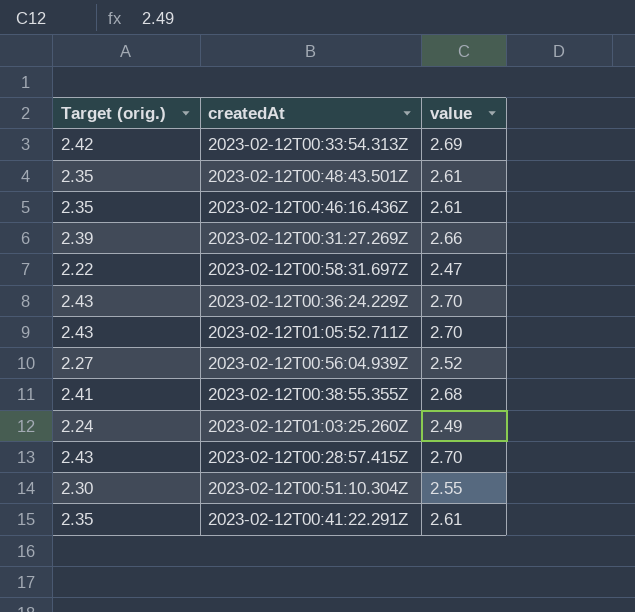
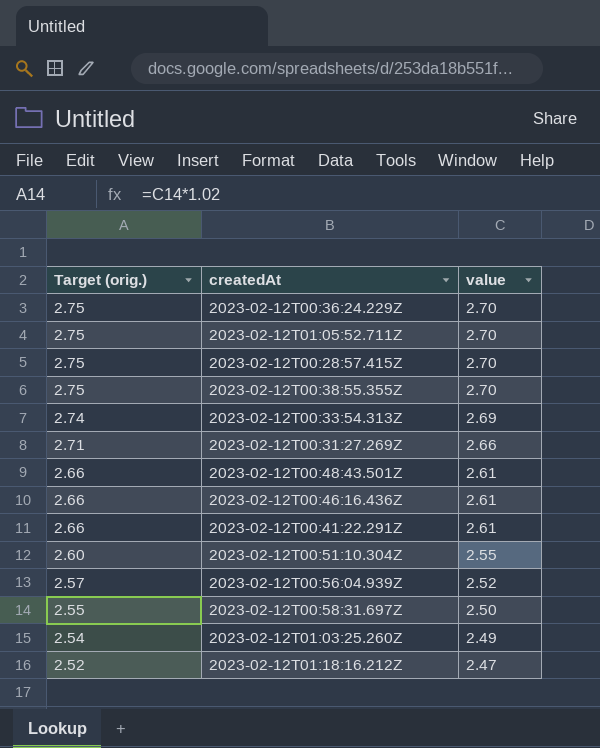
row order: none -> Target (orig.) descending
column Target (orig.) | formula: [value] * 0.9 -> [value] * 1.02
2023-02-12T00:38:55.355Z | value: 2.68 -> 2.70
2023-02-12T00:58:31.697Z | value: 2.47 -> 2.50
row 2023-02-12T01:18:16.212Z: none -> 2.52 | 2.47

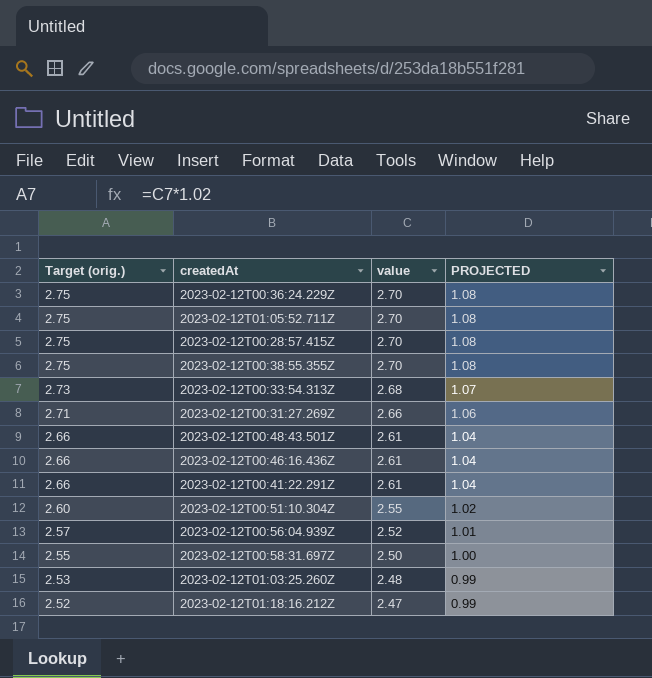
column PROJECTED | formula: none -> [value] * 0.4
2023-02-12T00:33:54.313Z | Target (orig.): 2.74 -> 2.73
2023-02-12T00:33:54.313Z | value: 2.69 -> 2.68
2023-02-12T01:03:25.260Z | Target (orig.): 2.54 -> 2.53
2023-02-12T01:03:25.260Z | value: 2.49 -> 2.48

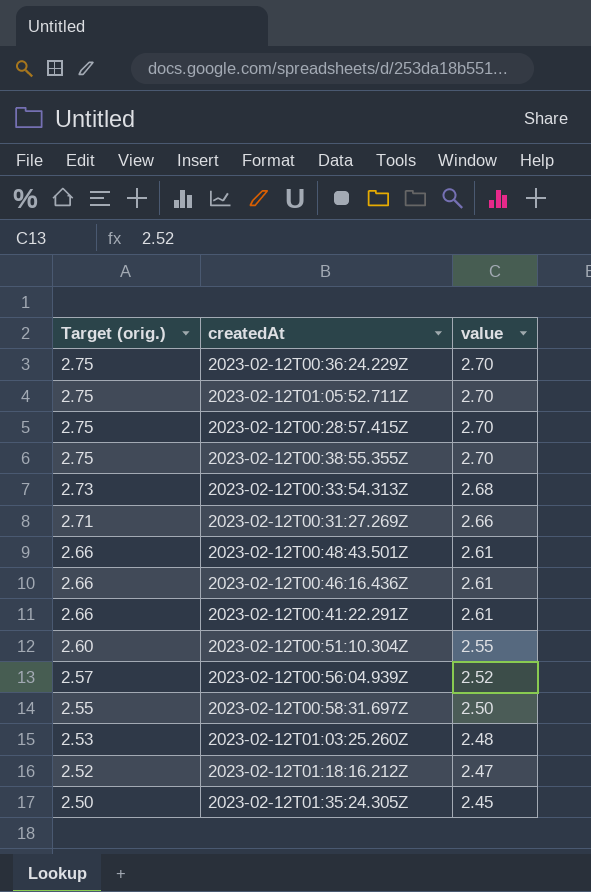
column PROJECTED | formula: [value] * 0.4 -> none
row 2023-02-12T01:35:24.305Z: none -> 2.50 | 2.45

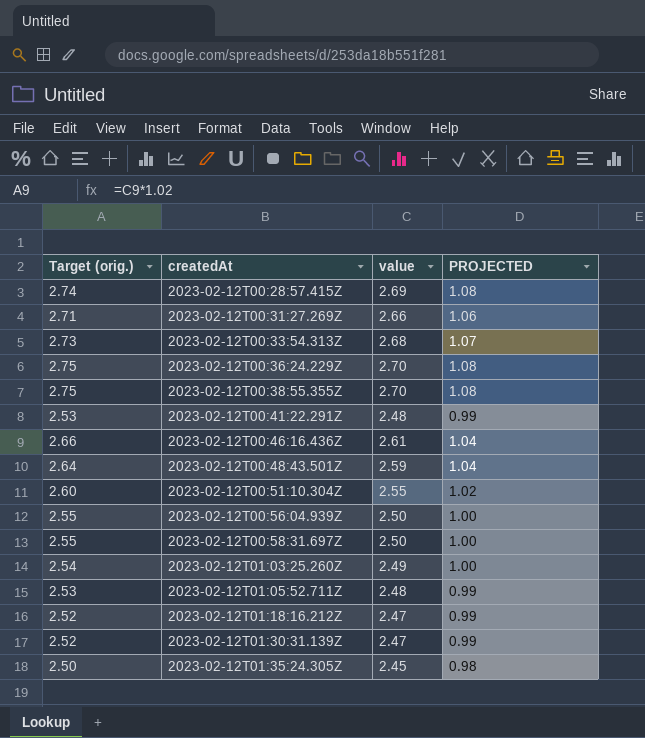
row order: Target (orig.) descending -> createdAt ascending
column PROJECTED | formula: none -> [value] * 0.4
2023-02-12T00:28:57.415Z | Target (orig.): 2.75 -> 2.74
2023-02-12T00:28:57.415Z | value: 2.70 -> 2.69
2023-02-12T00:41:22.291Z | Target (orig.): 2.66 -> 2.53
2023-02-12T00:41:22.291Z | value: 2.61 -> 2.48
2023-02-12T00:48:43.501Z | Target (orig.): 2.66 -> 2.64
2023-02-12T00:48:43.501Z | value: 2.61 -> 2.59
2023-02-12T00:56:04.939Z | Target (orig.): 2.57 -> 2.55
2023-02-12T00:56:04.939Z | value: 2.52 -> 2.50
2023-02-12T01:03:25.260Z | Target (orig.): 2.53 -> 2.54
2023-02-12T01:03:25.260Z | value: 2.48 -> 2.49
2023-02-12T01:05:52.711Z | Target (orig.): 2.75 -> 2.53
2023-02-12T01:05:52.711Z | value: 2.70 -> 2.48
row 2023-02-12T01:30:31.139Z: none -> 2.52 | 2.47 | 0.99

